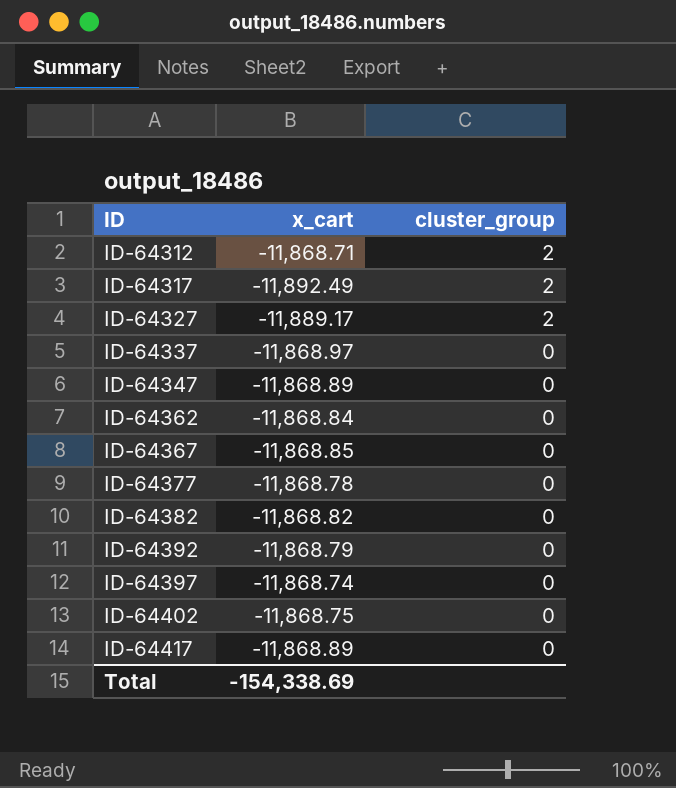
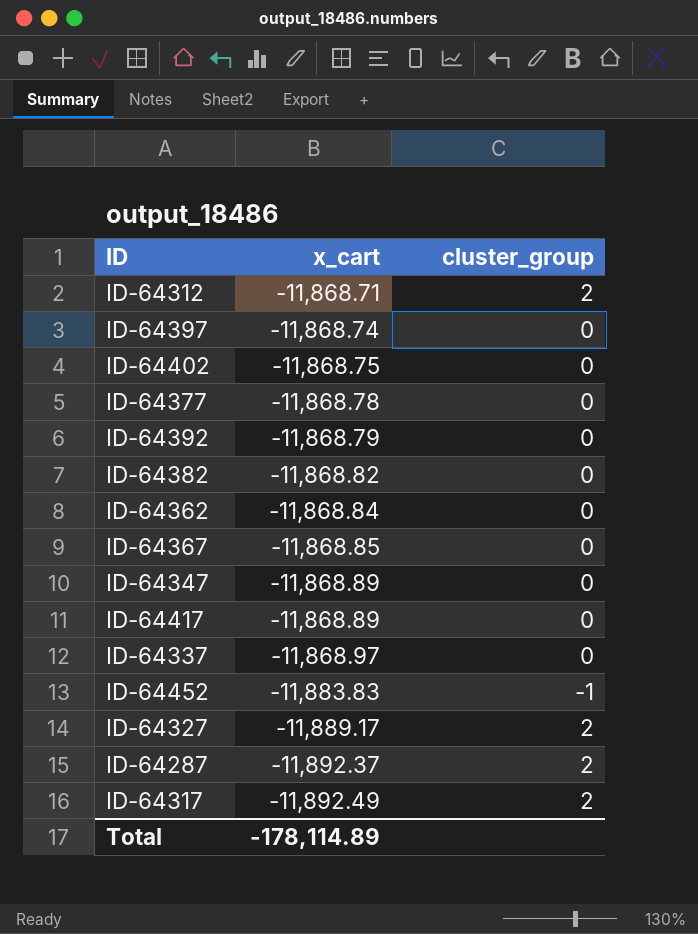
row order: ID ascending -> x_cart descending
row ID-64452: none -> -11,883.83 | -1
row ID-64287: none -> -11,892.37 | 2
Total | x_cart: -154,338.69 -> -178,114.89

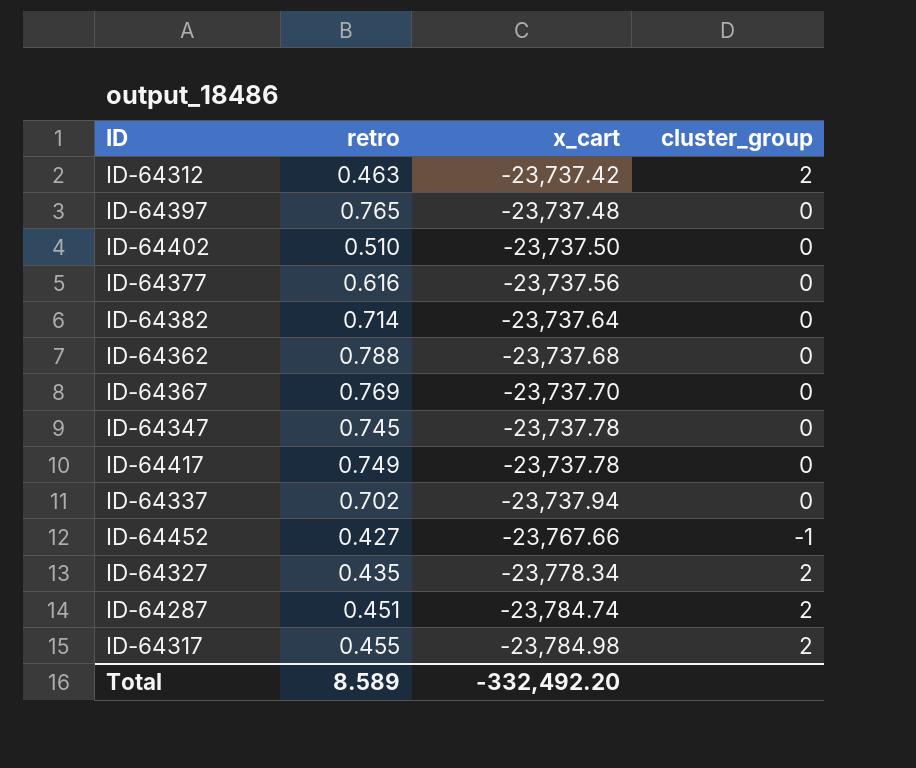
column retro | position: none -> 2
row ID-64392: -11,868.79 | 0 -> none
ID-64312 | x_cart: -11,868.71 -> -23,737.42
ID-64397 | x_cart: -11,868.74 -> -23,737.48
ID-64402 | x_cart: -11,868.75 -> -23,737.50
ID-64377 | x_cart: -11,868.78 -> -23,737.56
ID-64382 | x_cart: -11,868.82 -> -23,737.64
ID-64362 | x_cart: -11,868.84 -> -23,737.68
ID-64367 | x_cart: -11,868.85 -> -23,737.70
ID-64347 | x_cart: -11,868.89 -> -23,737.78
ID-64417 | x_cart: -11,868.89 -> -23,737.78
ID-64337 | x_cart: -11,868.97 -> -23,737.94
ID-64452 | x_cart: -11,883.83 -> -23,767.66
ID-64327 | x_cart: -11,889.17 -> -23,778.34
ID-64287 | x_cart: -11,892.37 -> -23,784.74
ID-64317 | x_cart: -11,892.49 -> -23,784.98
Total | x_cart: -178,114.89 -> -332,492.20

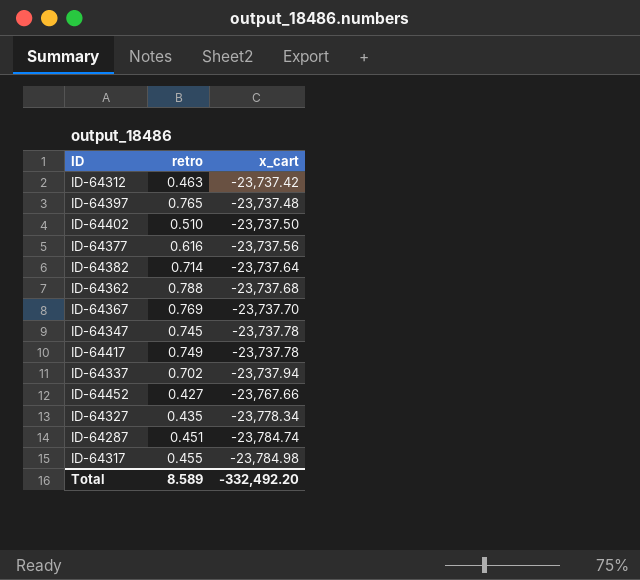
column cluster_group | position: 4 -> none

